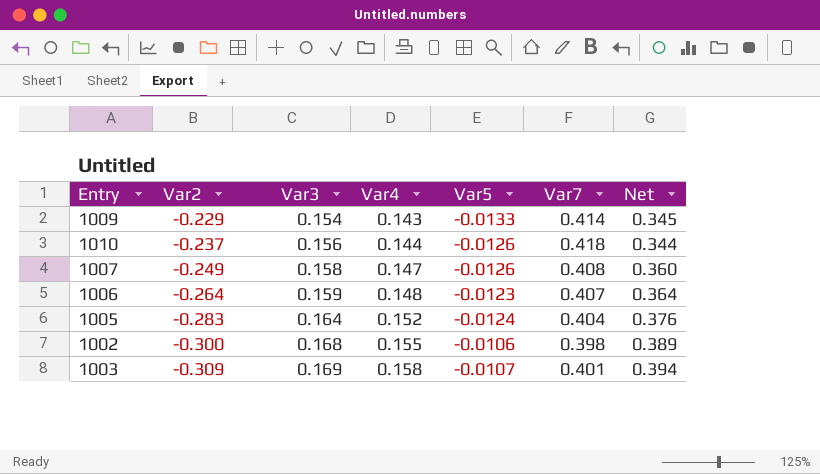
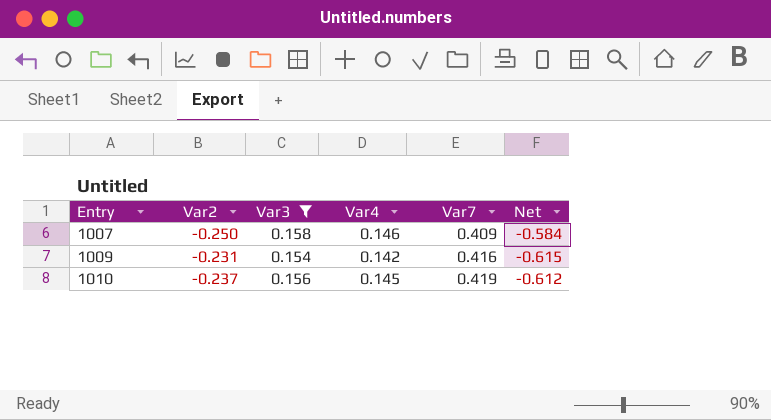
filter: none -> Var3 <= 0.158
row order: Var2 descending -> Entry ascending
column Var5 | position: 5 -> none
column Net | formula: [Var4] / [Var7] -> [Var4] / [Var2]
1007 | Var2: -0.249 -> -0.250
1007 | Var4: 0.147 -> 0.146
1007 | Var7: 0.408 -> 0.409
1009 | Var2: -0.229 -> -0.231
1009 | Var4: 0.143 -> 0.142
1009 | Var7: 0.414 -> 0.416
1010 | Var4: 0.144 -> 0.145
1010 | Var7: 0.418 -> 0.419

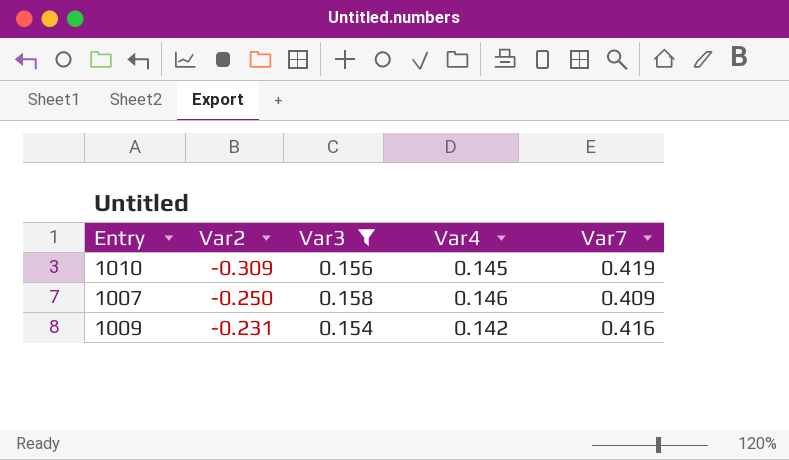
row order: Entry ascending -> Var2 ascending
column Net | formula: [Var4] / [Var2] -> none
1010 | Var2: -0.237 -> -0.309

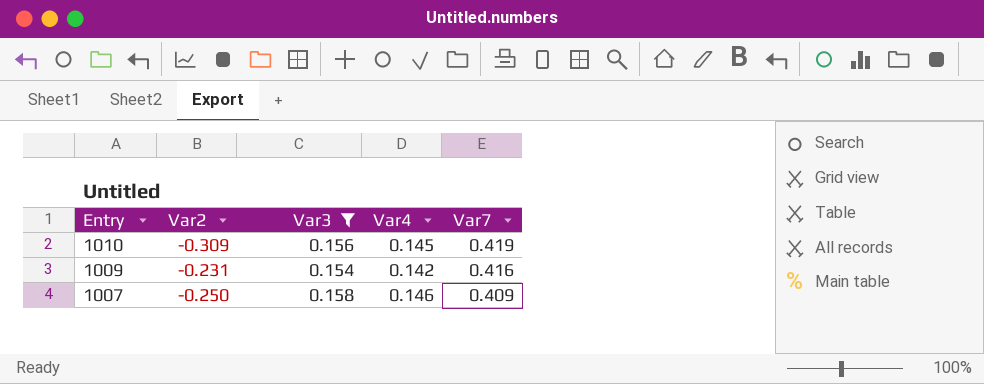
row order: Var2 ascending -> Entry descending

